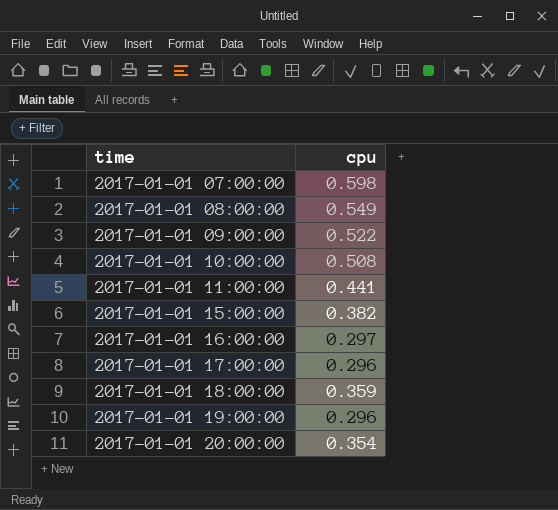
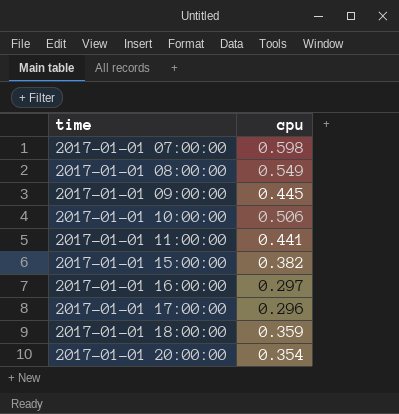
row 2017-01-01 19:00:00: 0.296 -> none
2017-01-01 09:00:00 | cpu: 0.522 -> 0.445
2017-01-01 10:00:00 | cpu: 0.508 -> 0.506

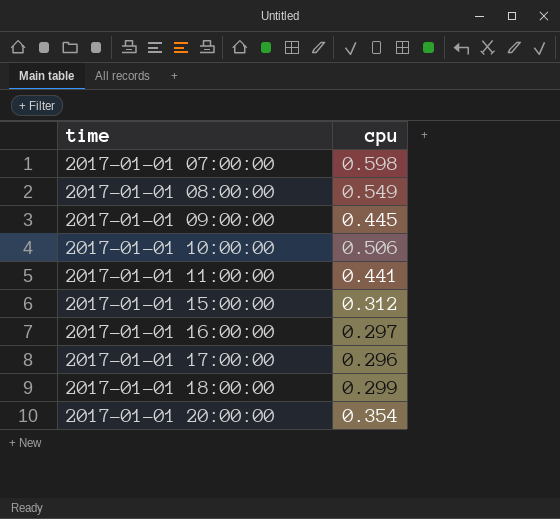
2017-01-01 15:00:00 | cpu: 0.382 -> 0.312
2017-01-01 18:00:00 | cpu: 0.359 -> 0.299

